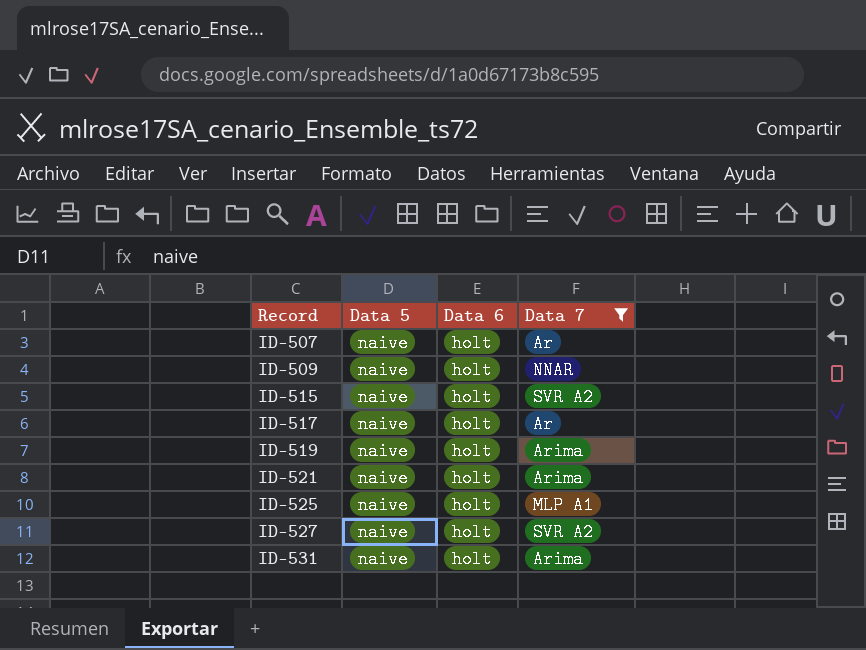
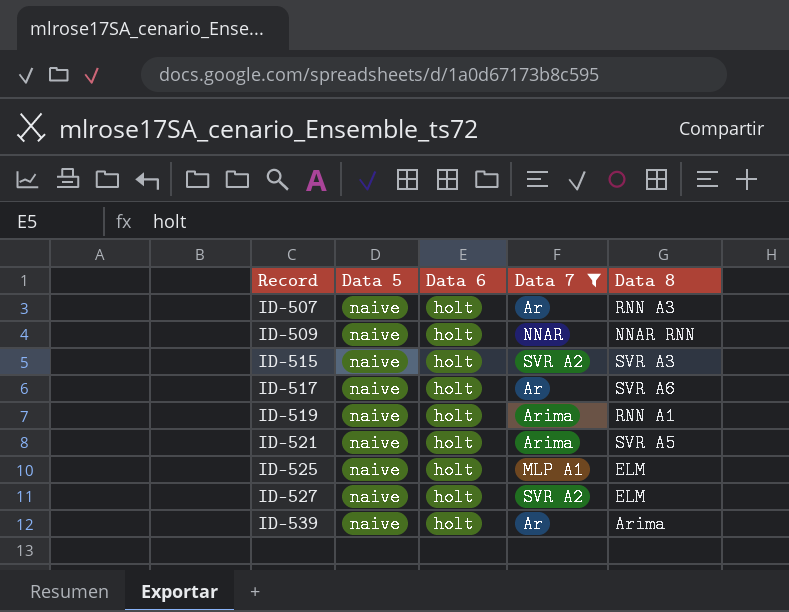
column Data 8 | position: none -> 5
row ID-531: naive | holt | Arima -> none
row ID-539: none -> naive | holt | Ar | Arima

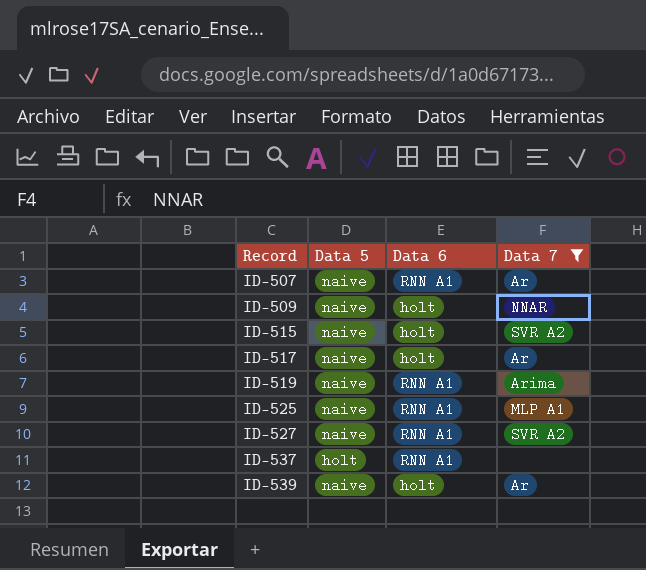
column Data 8 | position: 5 -> none
row ID-521: naive | holt | Arima | SVR A5 -> none
ID-507 | Data 6: holt -> RNN A1
ID-519 | Data 6: holt -> RNN A1
ID-525 | Data 6: holt -> RNN A1
ID-527 | Data 6: holt -> RNN A1
row ID-537: none -> holt | RNN A1 | none

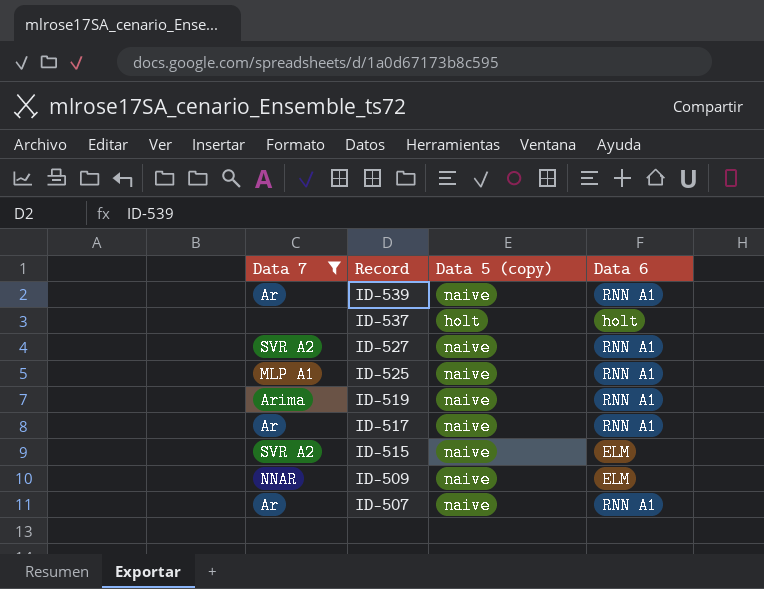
row order: Record ascending -> Record descending
column Data 7 | position: 4 -> 1
column name: Data 5 -> Data 5 (copy)
ID-539 | Data 6: holt -> RNN A1
ID-537 | Data 6: RNN A1 -> holt
ID-517 | Data 6: holt -> RNN A1
ID-515 | Data 6: holt -> ELM
ID-509 | Data 6: holt -> ELM

